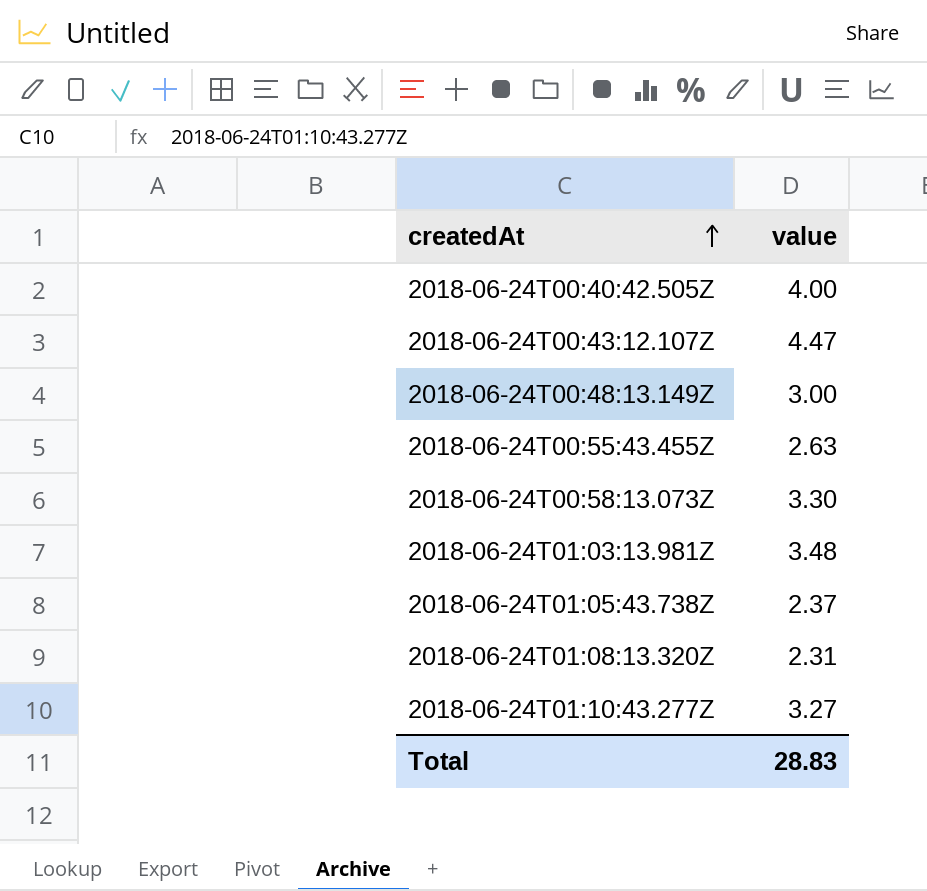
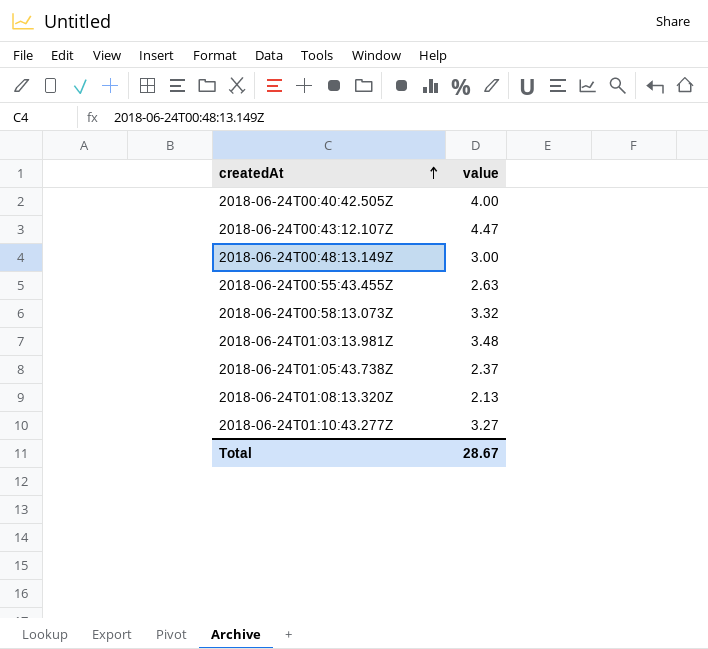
2018-06-24T00:58:13.073Z | value: 3.30 -> 3.32
2018-06-24T01:08:13.320Z | value: 2.31 -> 2.13
Total | value: 28.83 -> 28.67

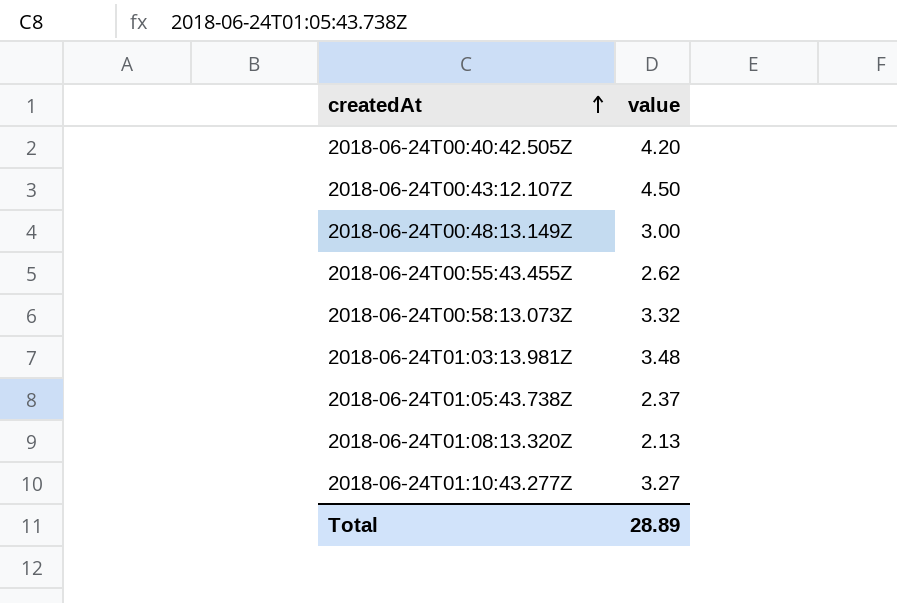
2018-06-24T00:40:42.505Z | value: 4.00 -> 4.20
2018-06-24T00:43:12.107Z | value: 4.47 -> 4.50
2018-06-24T00:55:43.455Z | value: 2.63 -> 2.62
Total | value: 28.67 -> 28.89

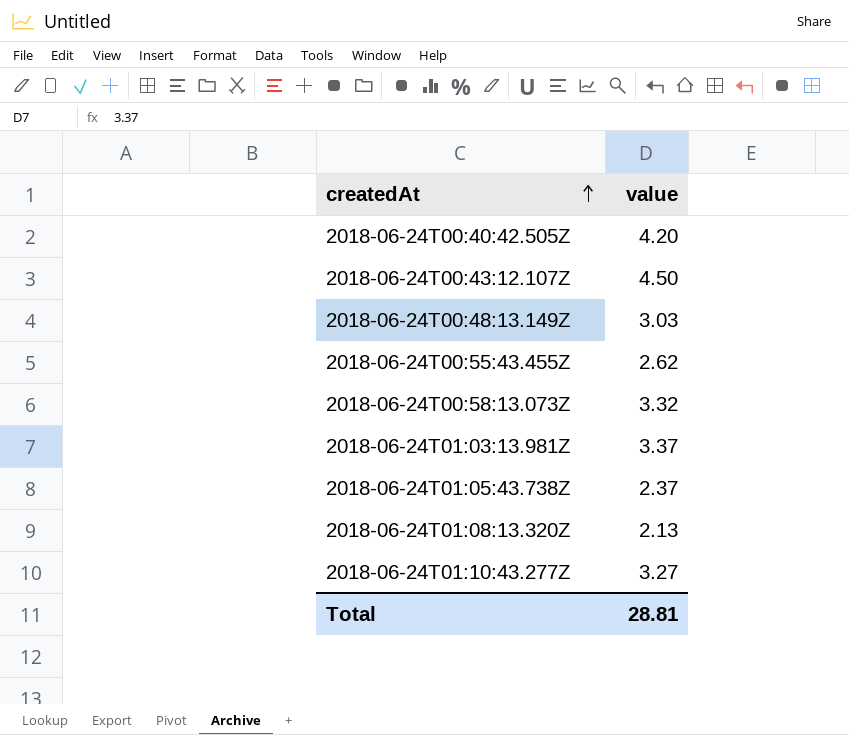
2018-06-24T00:48:13.149Z | value: 3.00 -> 3.03
2018-06-24T01:03:13.981Z | value: 3.48 -> 3.37
Total | value: 28.89 -> 28.81

